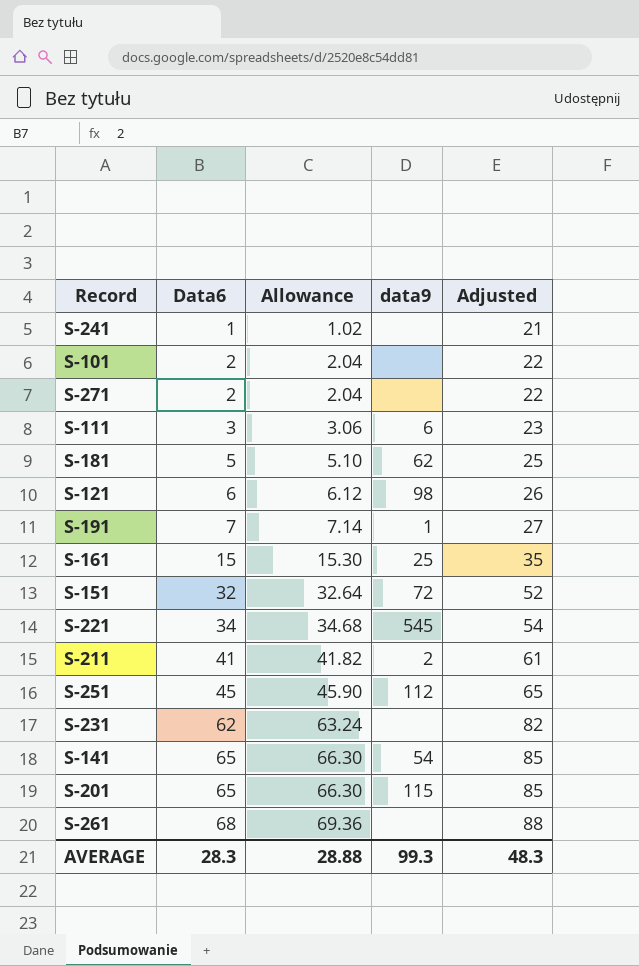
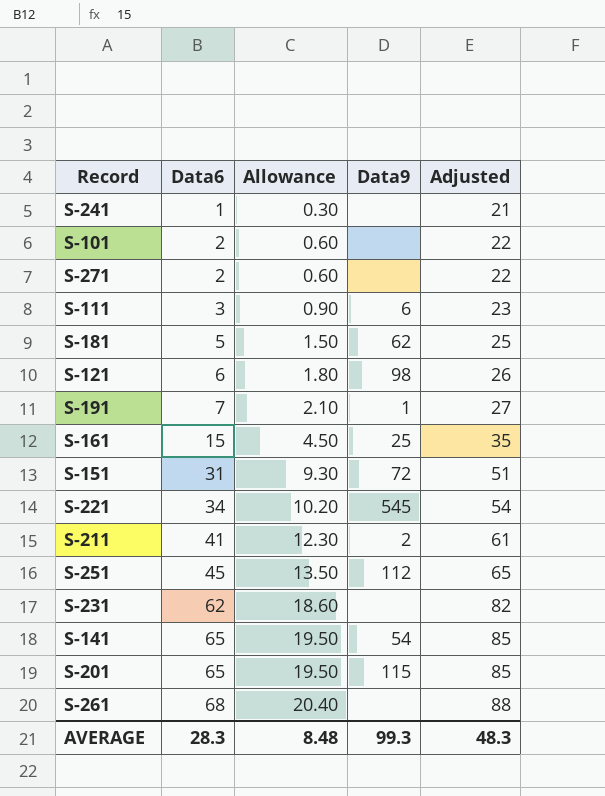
column Allowance | formula: [Data6] * 1.02 -> [Data6] * 0.3
column name: data9 -> Data9
S-151 | Data6: 32 -> 31
S-151 | Adjusted: 52 -> 51
AVERAGE | Allowance: 28.88 -> 8.48

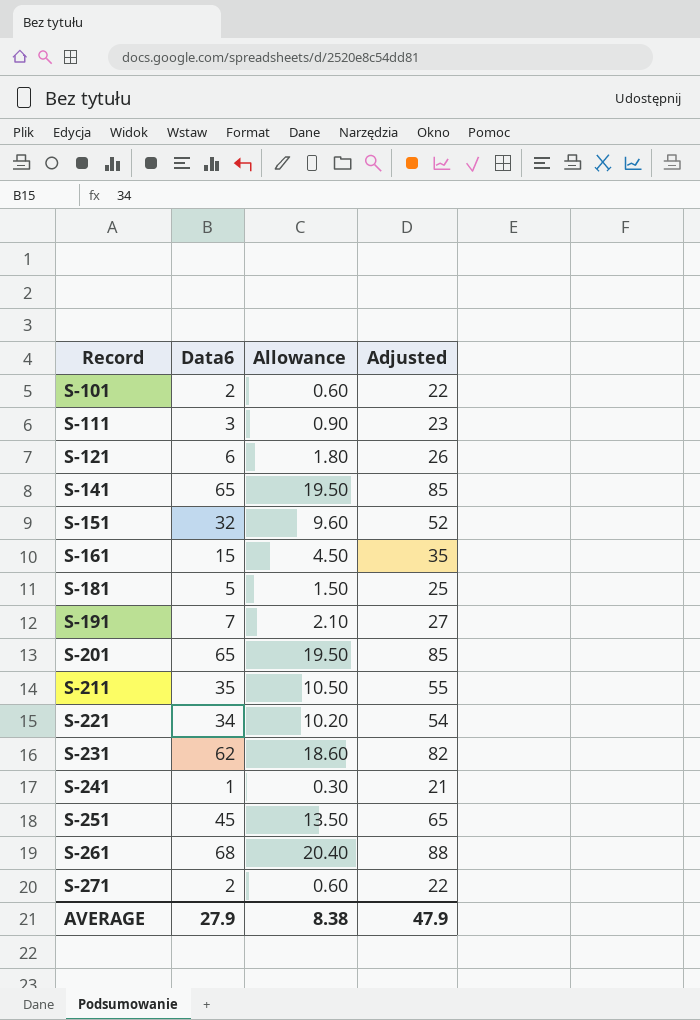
row order: Data6 ascending -> Record ascending
column Data9 | position: 4 -> none
S-151 | Data6: 31 -> 32
S-151 | Allowance: 9.30 -> 9.60
S-151 | Adjusted: 51 -> 52
S-211 | Data6: 41 -> 35
S-211 | Allowance: 12.30 -> 10.50
S-211 | Adjusted: 61 -> 55
AVERAGE | Data6: 28.3 -> 27.9
AVERAGE | Allowance: 8.48 -> 8.38
AVERAGE | Adjusted: 48.3 -> 47.9

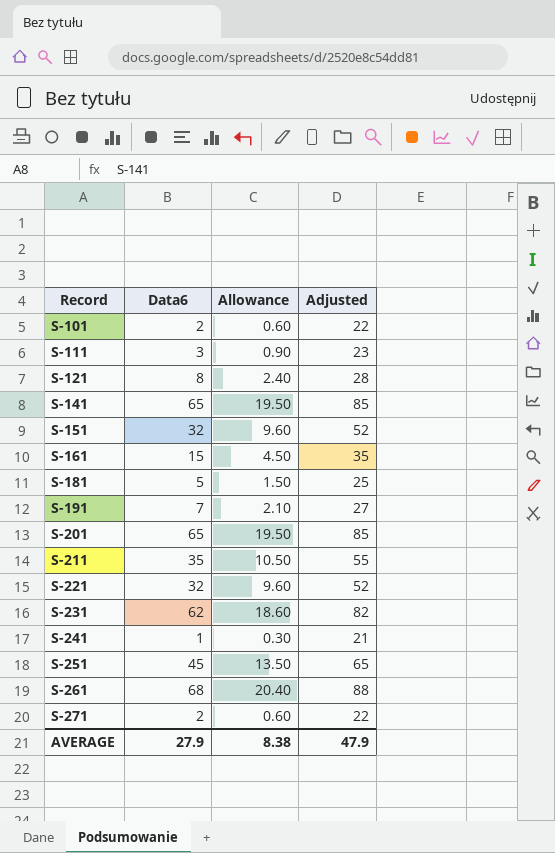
S-121 | Data6: 6 -> 8
S-121 | Allowance: 1.80 -> 2.40
S-121 | Adjusted: 26 -> 28
S-221 | Data6: 34 -> 32
S-221 | Allowance: 10.20 -> 9.60
S-221 | Adjusted: 54 -> 52

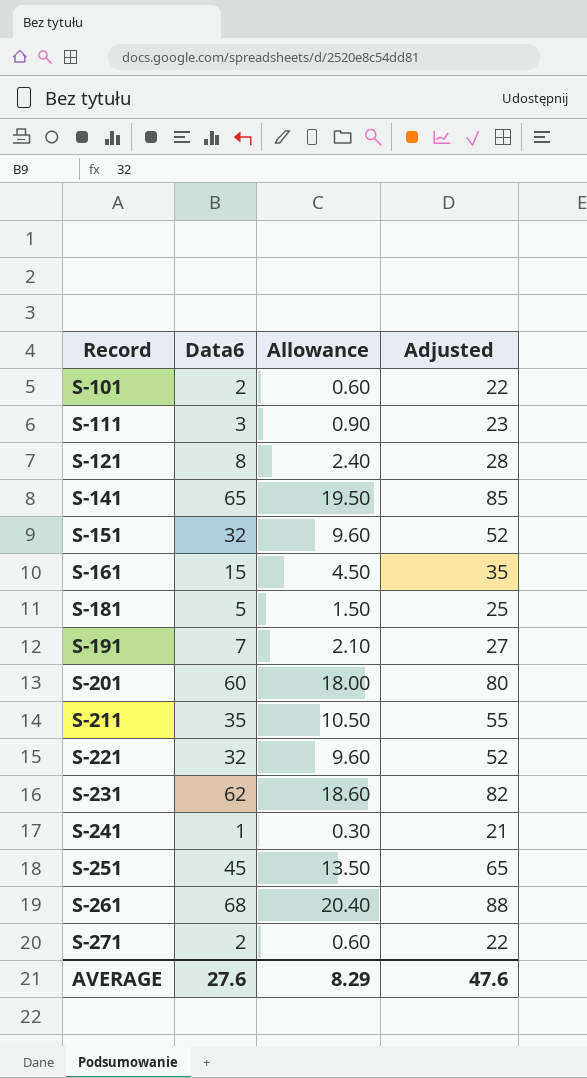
S-201 | Data6: 65 -> 60
S-201 | Allowance: 19.50 -> 18.00
S-201 | Adjusted: 85 -> 80
AVERAGE | Data6: 27.9 -> 27.6
AVERAGE | Allowance: 8.38 -> 8.29
AVERAGE | Adjusted: 47.9 -> 47.6

